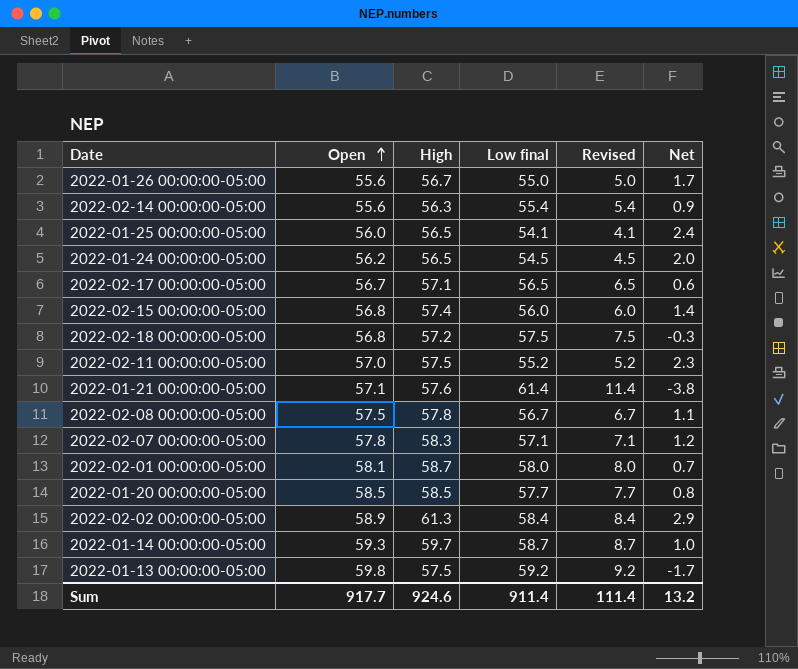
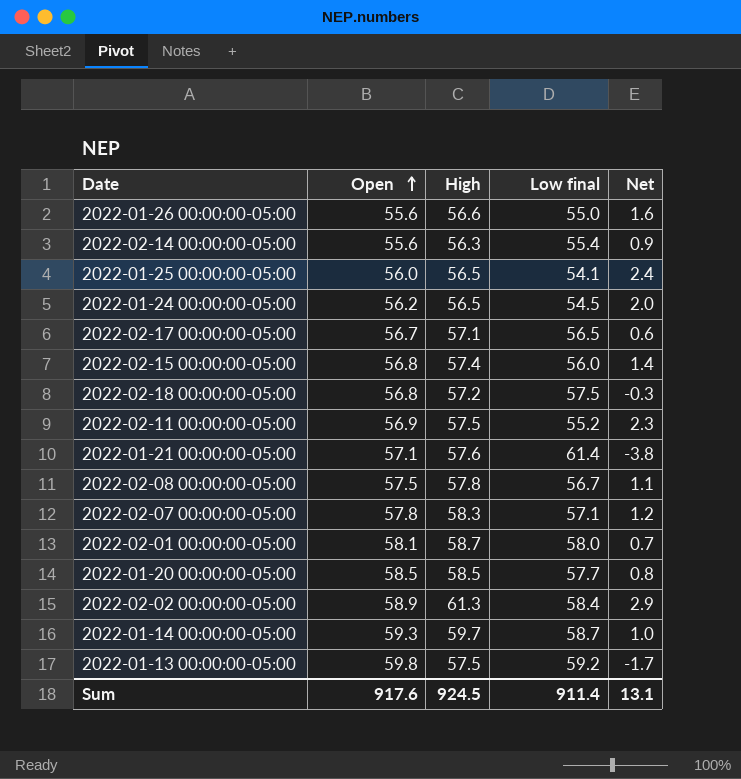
column Revised | formula: [Low final] - 50 -> none
2022-01-26 00:00:00-05:00 | High: 56.7 -> 56.6
2022-01-26 00:00:00-05:00 | Net: 1.7 -> 1.6
2022-02-11 00:00:00-05:00 | Open: 57.0 -> 56.9
Sum | Open: 917.7 -> 917.6
Sum | High: 924.6 -> 924.5
Sum | Net: 13.2 -> 13.1

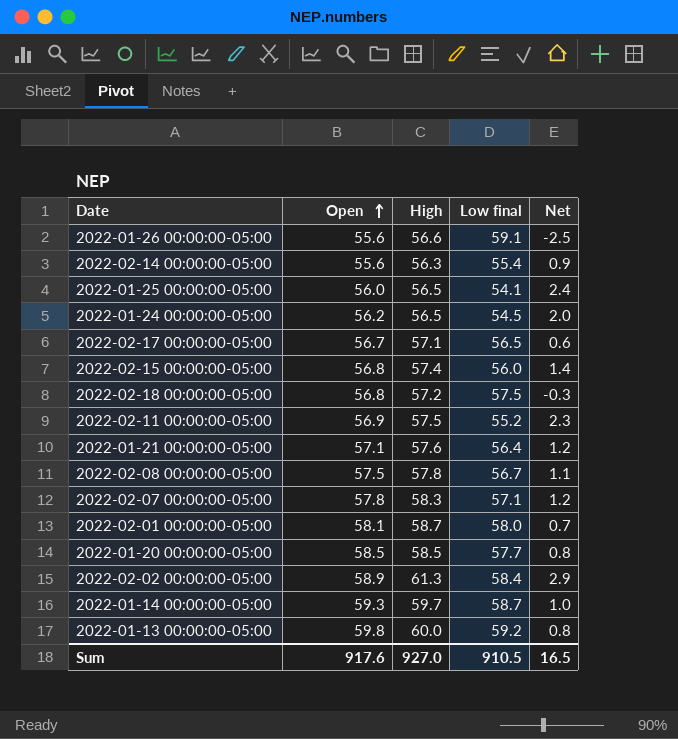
2022-01-26 00:00:00-05:00 | Low final: 55.0 -> 59.1
2022-01-26 00:00:00-05:00 | Net: 1.6 -> -2.5
2022-01-21 00:00:00-05:00 | Low final: 61.4 -> 56.4
2022-01-21 00:00:00-05:00 | Net: -3.8 -> 1.2
2022-01-13 00:00:00-05:00 | High: 57.5 -> 60.0
2022-01-13 00:00:00-05:00 | Net: -1.7 -> 0.8
Sum | High: 924.5 -> 927.0
Sum | Low final: 911.4 -> 910.5
Sum | Net: 13.1 -> 16.5

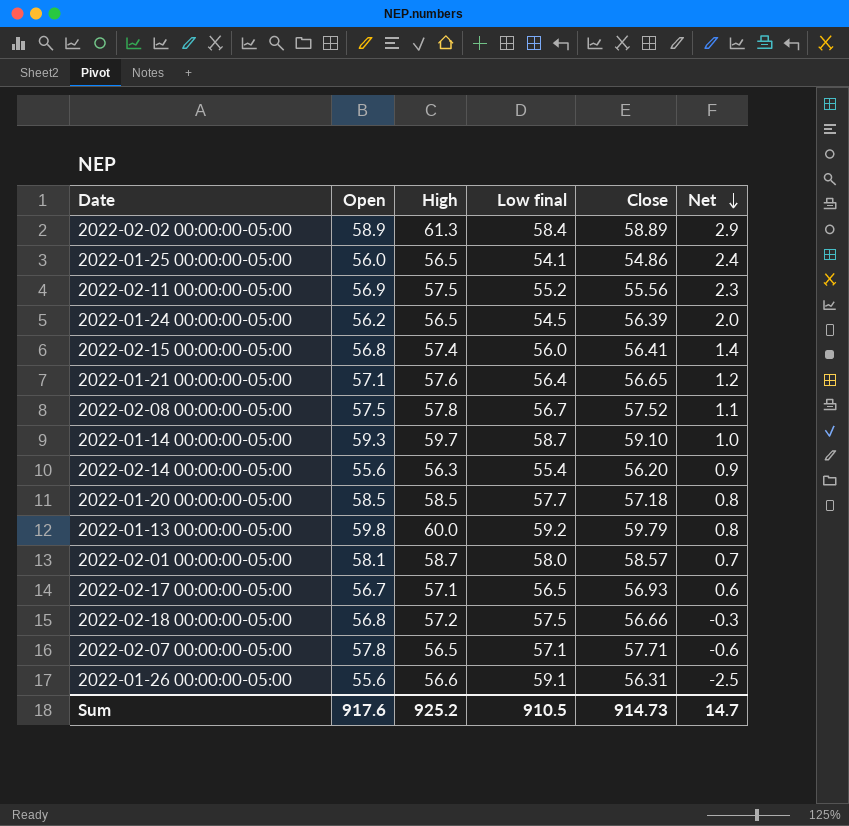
row order: Open ascending -> Net descending
column Close | position: none -> 5
2022-02-07 00:00:00-05:00 | High: 58.3 -> 56.5
2022-02-07 00:00:00-05:00 | Net: 1.2 -> -0.6
Sum | High: 927.0 -> 925.2
Sum | Net: 16.5 -> 14.7

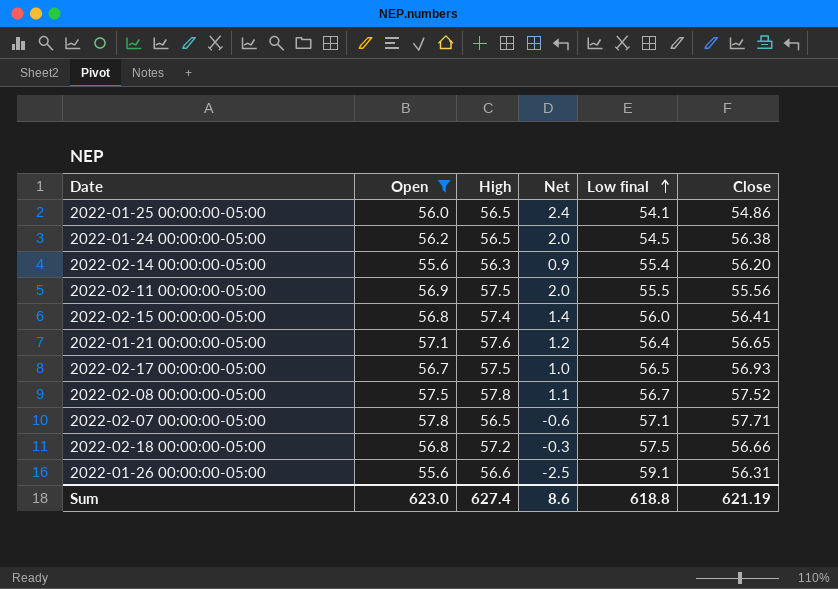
filter: none -> Open <= 57.8
row order: Net descending -> Low final ascending
column Net | position: 6 -> 4
2022-01-24 00:00:00-05:00 | Close: 56.39 -> 56.38
2022-02-11 00:00:00-05:00 | Net: 2.3 -> 2.0
2022-02-11 00:00:00-05:00 | Low final: 55.2 -> 55.5
2022-02-17 00:00:00-05:00 | High: 57.1 -> 57.5
2022-02-17 00:00:00-05:00 | Net: 0.6 -> 1.0
Sum | Open: 917.6 -> 623.0
Sum | High: 925.2 -> 627.4
Sum | Net: 14.7 -> 8.6
Sum | Low final: 910.5 -> 618.8
Sum | Close: 914.73 -> 621.19

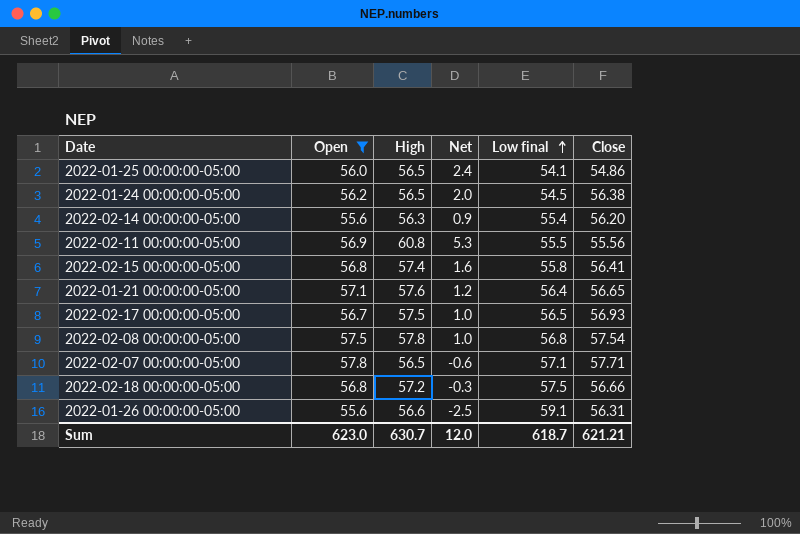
2022-02-11 00:00:00-05:00 | High: 57.5 -> 60.8
2022-02-11 00:00:00-05:00 | Net: 2.0 -> 5.3
2022-02-15 00:00:00-05:00 | Net: 1.4 -> 1.6
2022-02-15 00:00:00-05:00 | Low final: 56.0 -> 55.8
2022-02-08 00:00:00-05:00 | Net: 1.1 -> 1.0
2022-02-08 00:00:00-05:00 | Low final: 56.7 -> 56.8
2022-02-08 00:00:00-05:00 | Close: 57.52 -> 57.54
Sum | High: 627.4 -> 630.7
Sum | Net: 8.6 -> 12.0
Sum | Low final: 618.8 -> 618.7
Sum | Close: 621.19 -> 621.21

